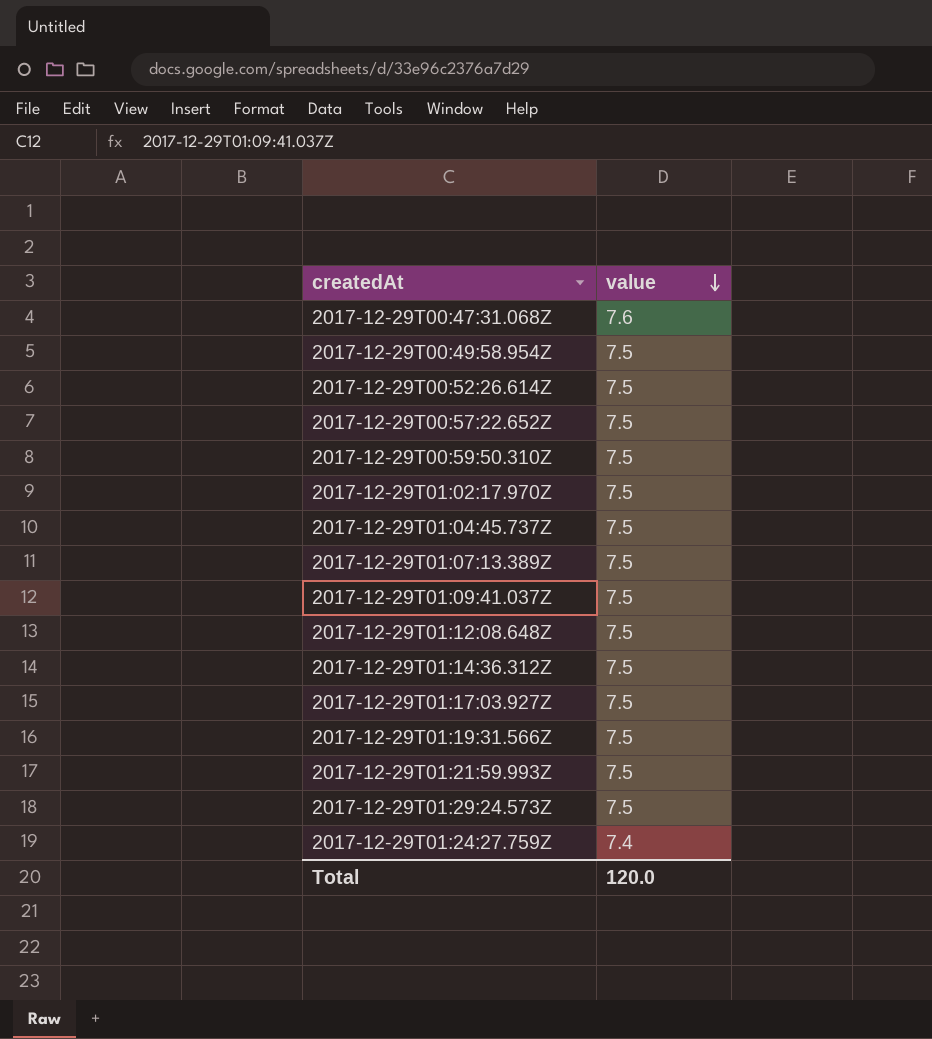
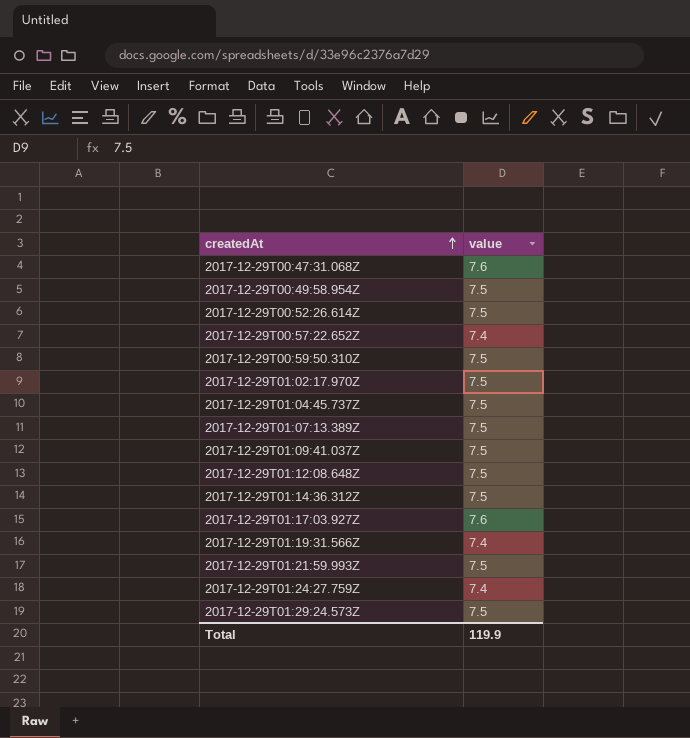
row order: value descending -> createdAt ascending
2017-12-29T00:57:22.652Z | value: 7.5 -> 7.4
2017-12-29T01:17:03.927Z | value: 7.5 -> 7.6
2017-12-29T01:19:31.566Z | value: 7.5 -> 7.4
Total | value: 120.0 -> 119.9

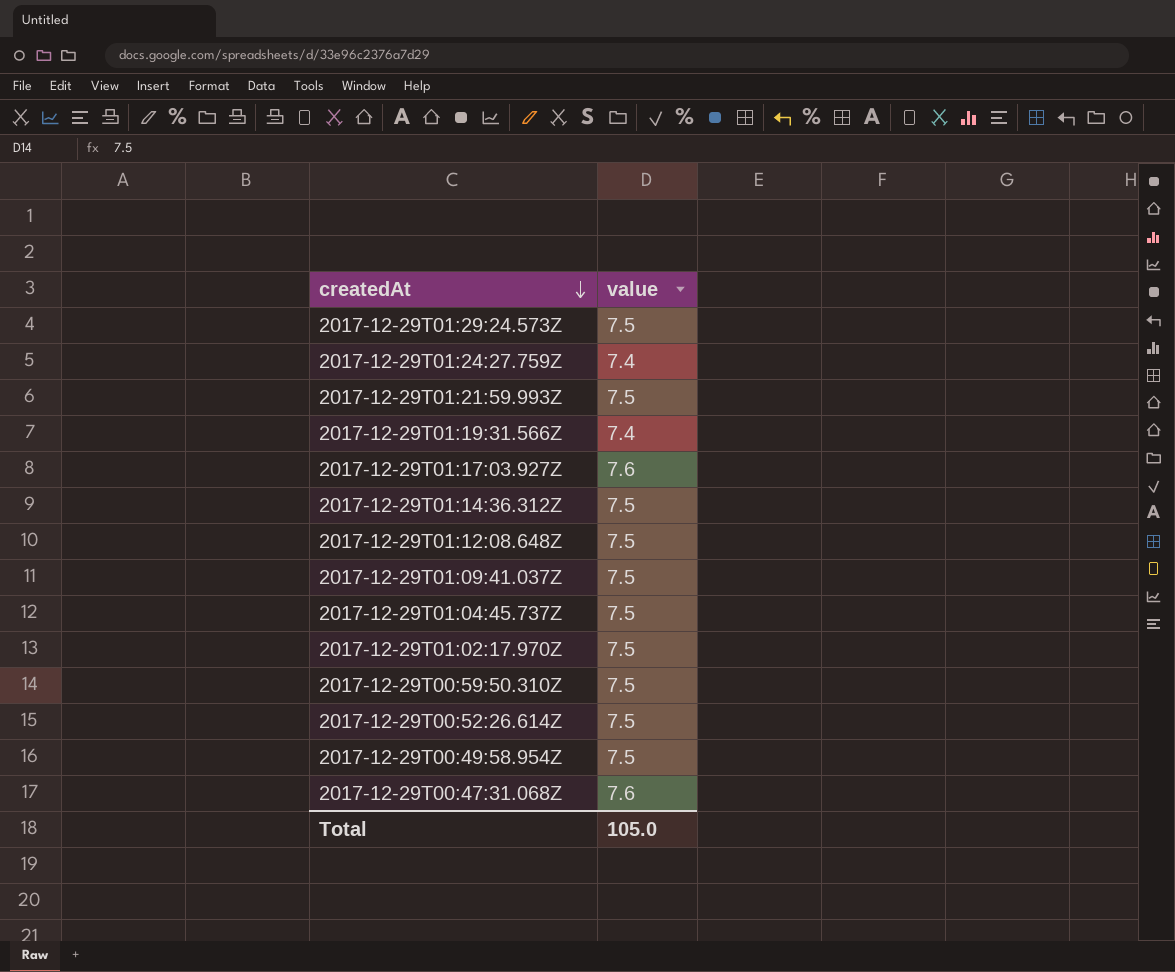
row order: createdAt ascending -> createdAt descending
row 2017-12-29T00:57:22.652Z: 7.4 -> none
row 2017-12-29T01:07:13.389Z: 7.5 -> none
Total | value: 119.9 -> 105.0

